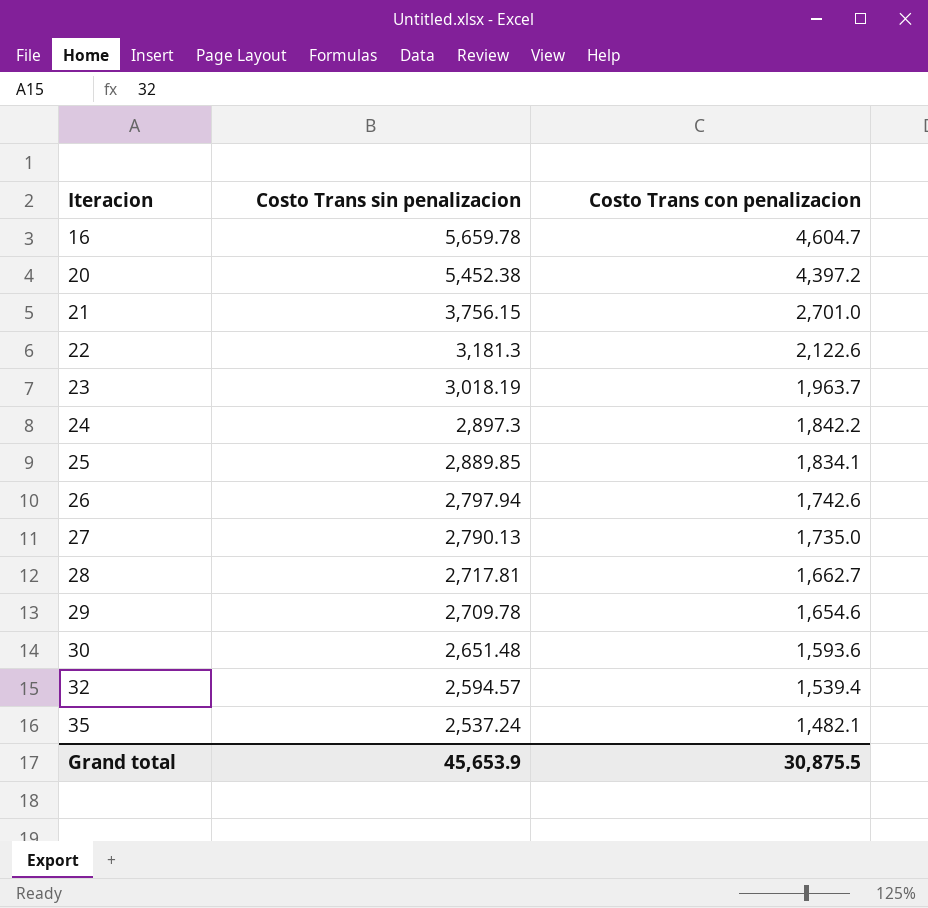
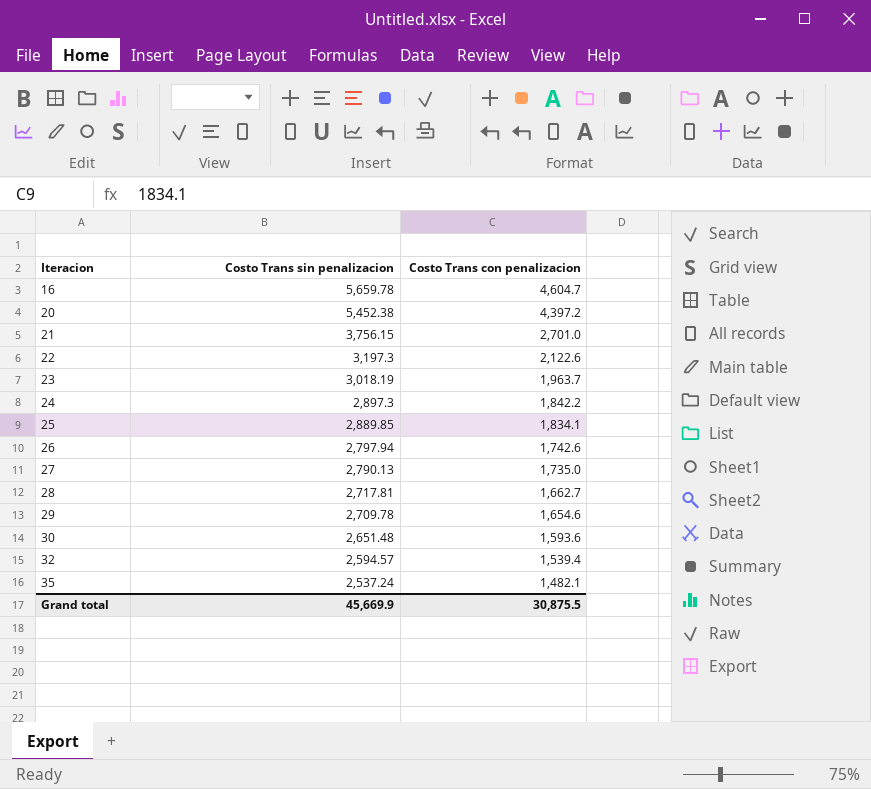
22 | Costo Trans sin penalizacion: 3,181.3 -> 3,197.3
Grand total | Costo Trans sin penalizacion: 45,653.9 -> 45,669.9

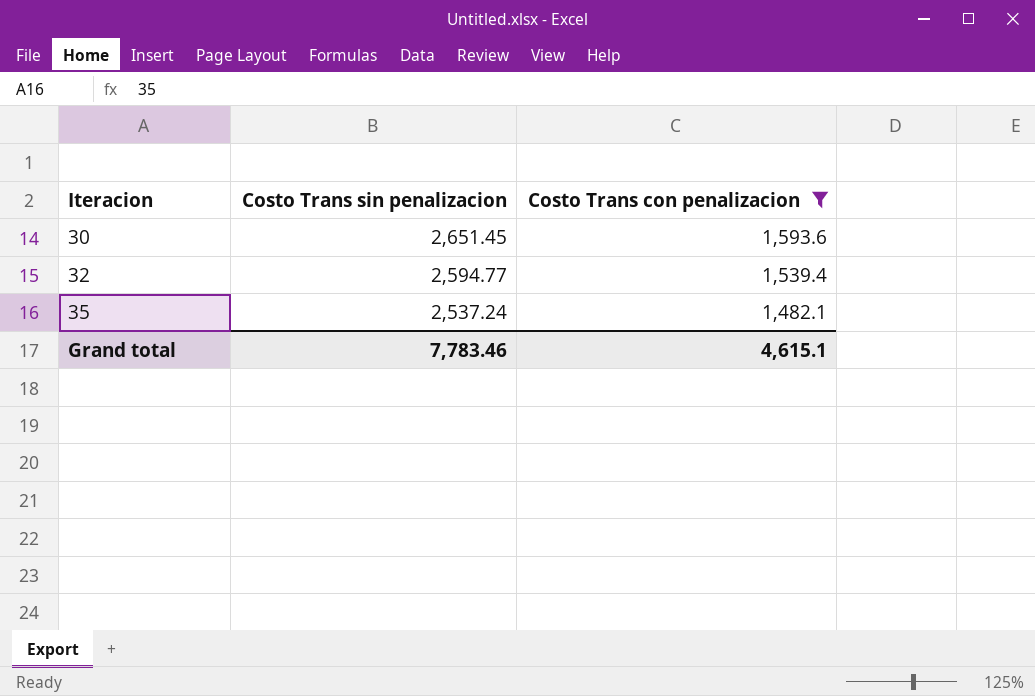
filter: none -> Costo Trans con penalizacion <= 1,593.6
30 | Costo Trans sin penalizacion: 2,651.48 -> 2,651.45
32 | Costo Trans sin penalizacion: 2,594.57 -> 2,594.77
Grand total | Costo Trans sin penalizacion: 45,669.9 -> 7,783.46
Grand total | Costo Trans con penalizacion: 30,875.5 -> 4,615.1

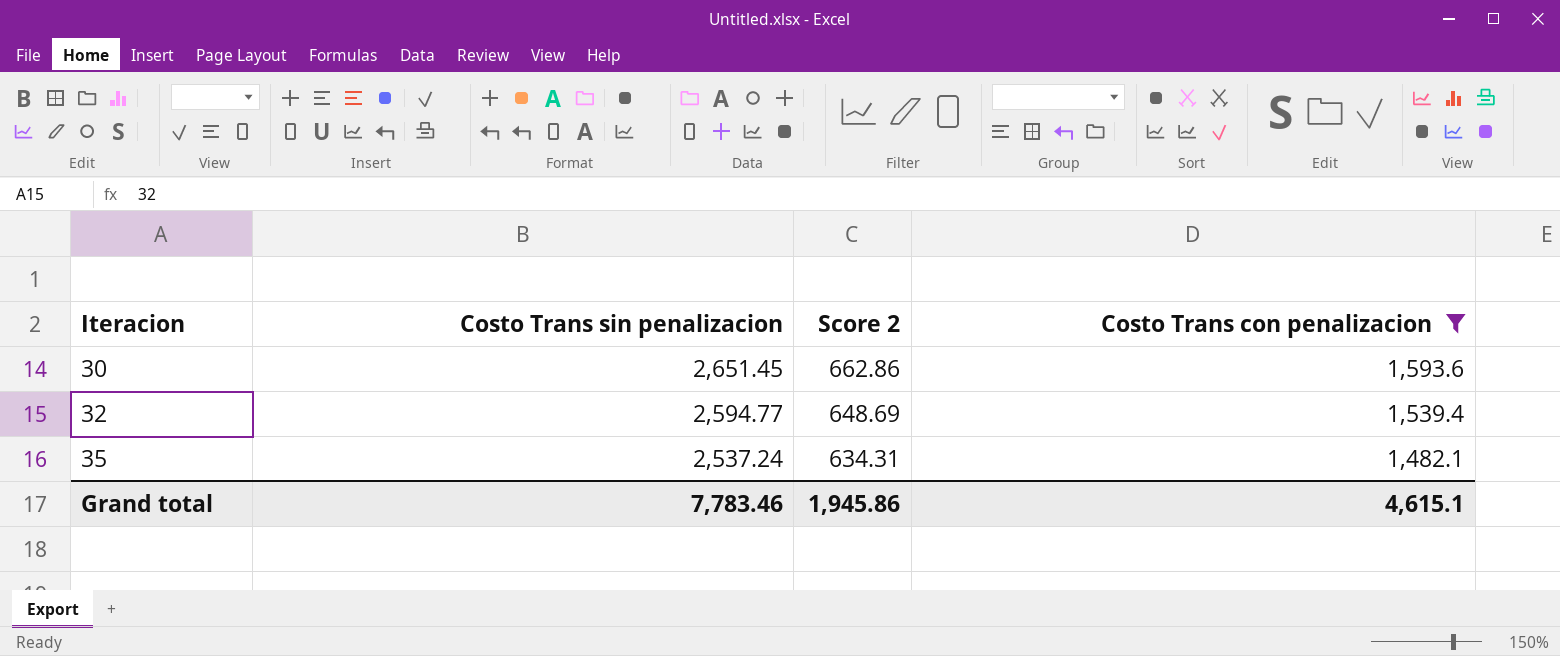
column Score 2 | formula: none -> [Costo Trans sin penalizacion] * 0.25

